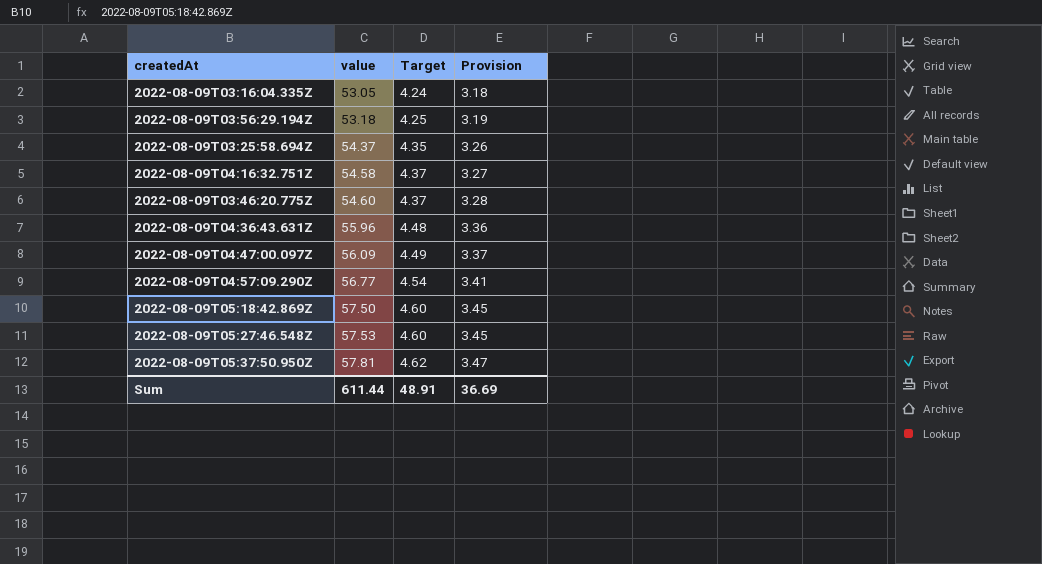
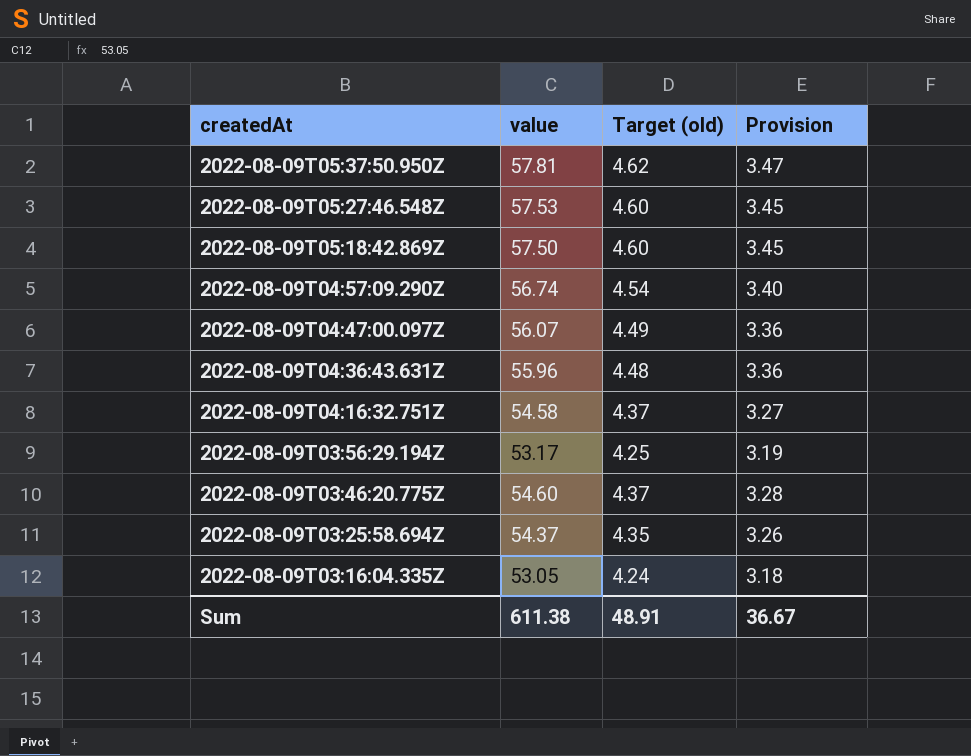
row order: value ascending -> createdAt descending
column name: Target -> Target (old)
2022-08-09T04:57:09.290Z | value: 56.77 -> 56.74
2022-08-09T04:57:09.290Z | Provision: 3.41 -> 3.40
2022-08-09T04:47:00.097Z | value: 56.09 -> 56.07
2022-08-09T04:47:00.097Z | Provision: 3.37 -> 3.36
2022-08-09T03:56:29.194Z | value: 53.18 -> 53.17
Sum | value: 611.44 -> 611.38
Sum | Provision: 36.69 -> 36.67

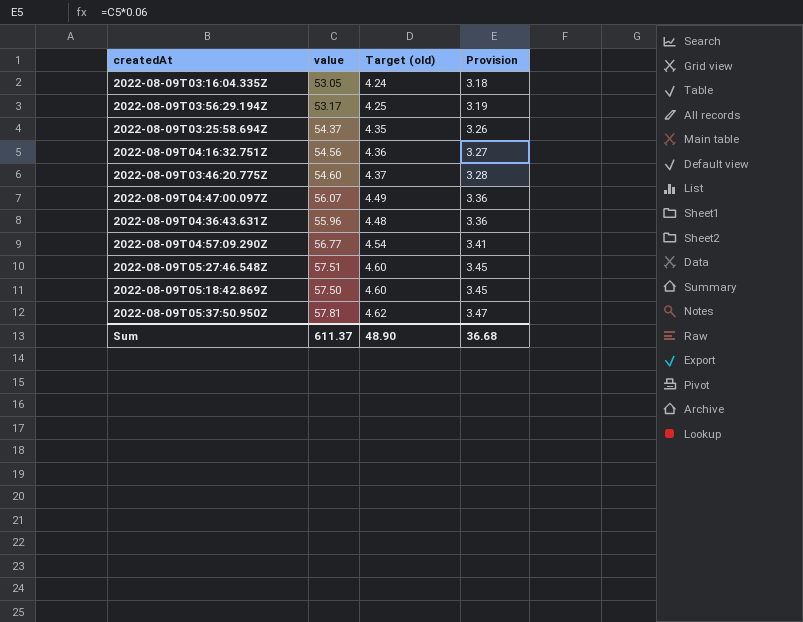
row order: createdAt descending -> Provision ascending
2022-08-09T04:16:32.751Z | value: 54.58 -> 54.56
2022-08-09T04:16:32.751Z | Target (old): 4.37 -> 4.36
2022-08-09T04:57:09.290Z | value: 56.74 -> 56.77
2022-08-09T04:57:09.290Z | Provision: 3.40 -> 3.41
2022-08-09T05:27:46.548Z | value: 57.53 -> 57.51
Sum | value: 611.38 -> 611.37
Sum | Target (old): 48.91 -> 48.90
Sum | Provision: 36.67 -> 36.68

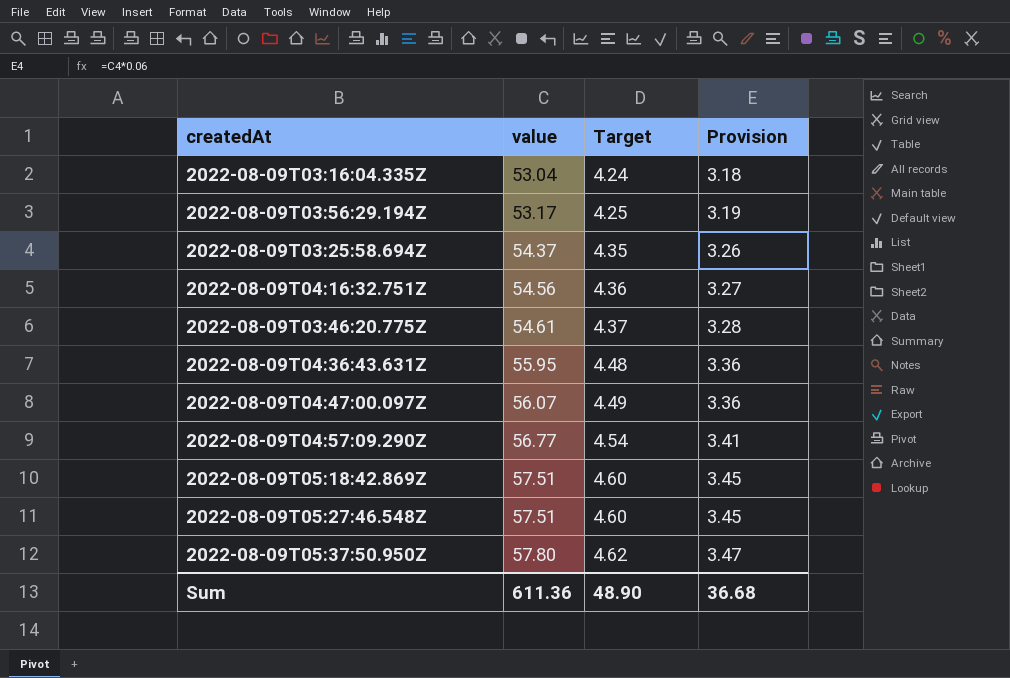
row order: Provision ascending -> value ascending
column name: Target (old) -> Target
2022-08-09T03:16:04.335Z | value: 53.05 -> 53.04
2022-08-09T03:46:20.775Z | value: 54.60 -> 54.61
2022-08-09T04:36:43.631Z | value: 55.96 -> 55.95
2022-08-09T05:18:42.869Z | value: 57.50 -> 57.51
2022-08-09T05:37:50.950Z | value: 57.81 -> 57.80
Sum | value: 611.37 -> 611.36

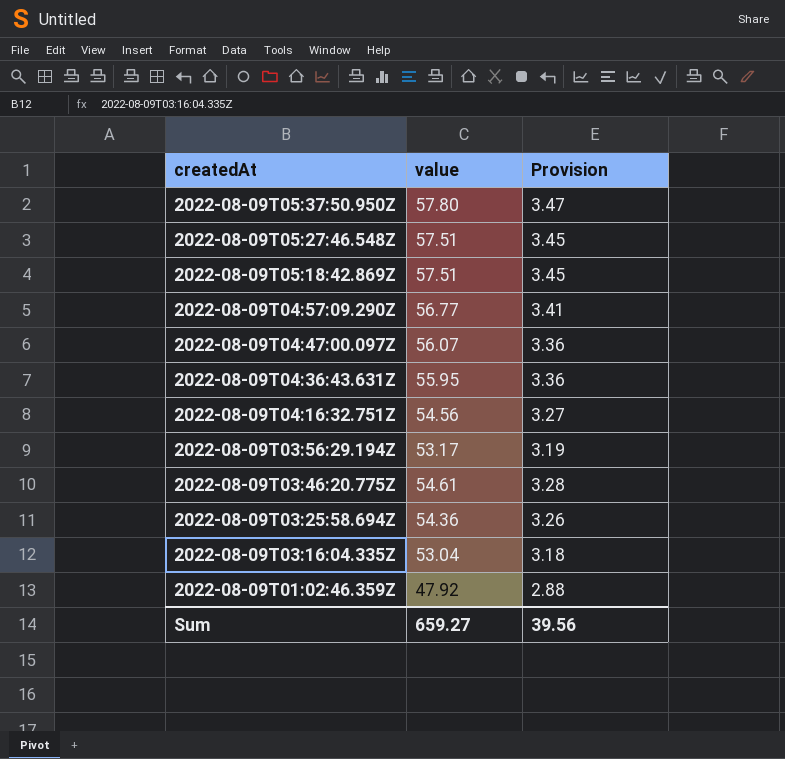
row order: value ascending -> createdAt descending
column Target | formula: [value] * 0.08 -> none
2022-08-09T03:25:58.694Z | value: 54.37 -> 54.36
row 2022-08-09T01:02:46.359Z: none -> 47.92 | 2.88
Sum | value: 611.36 -> 659.27
Sum | Provision: 36.68 -> 39.56

